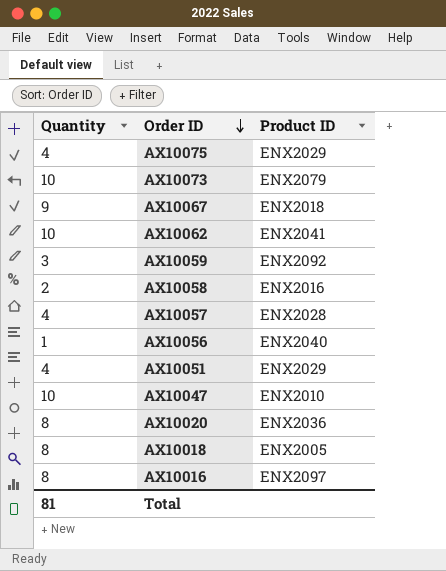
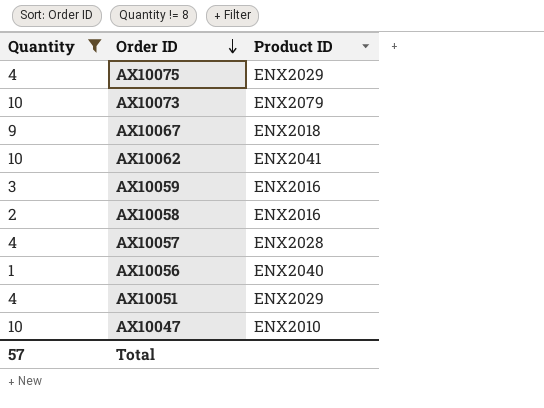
filter: none -> Quantity != 8
AX10059 | Product ID: ENX2092 -> ENX2016
Total | Quantity: 81 -> 57

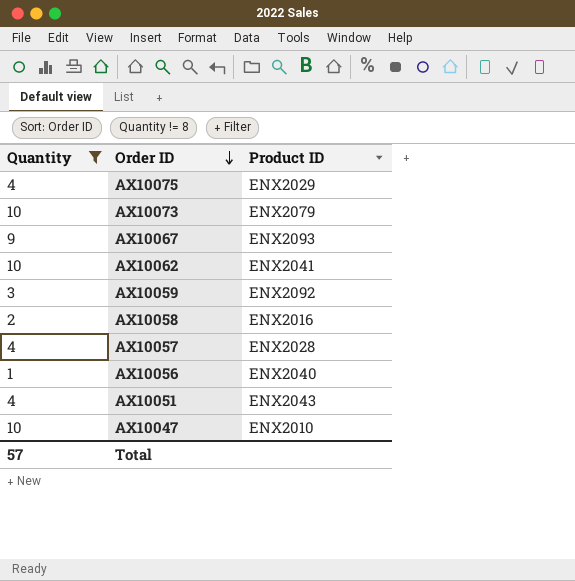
AX10067 | Product ID: ENX2018 -> ENX2093
AX10059 | Product ID: ENX2016 -> ENX2092
AX10051 | Product ID: ENX2029 -> ENX2043

